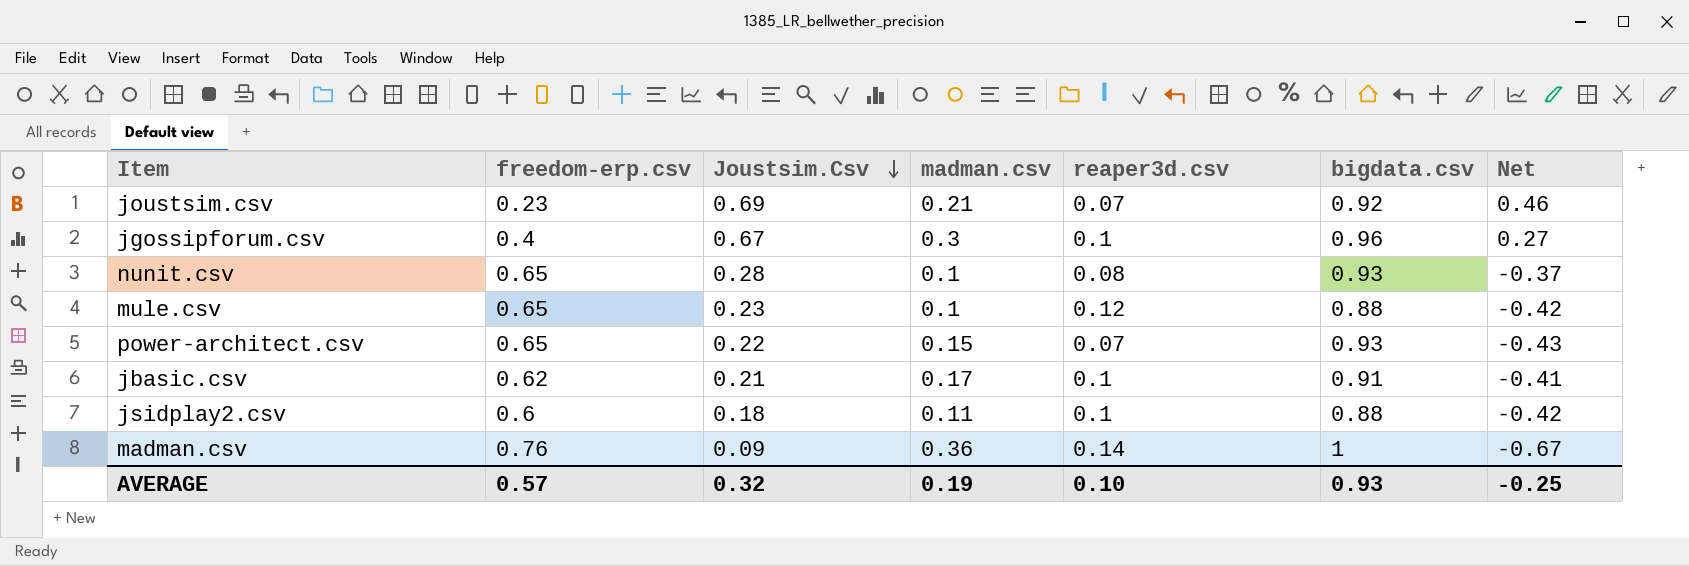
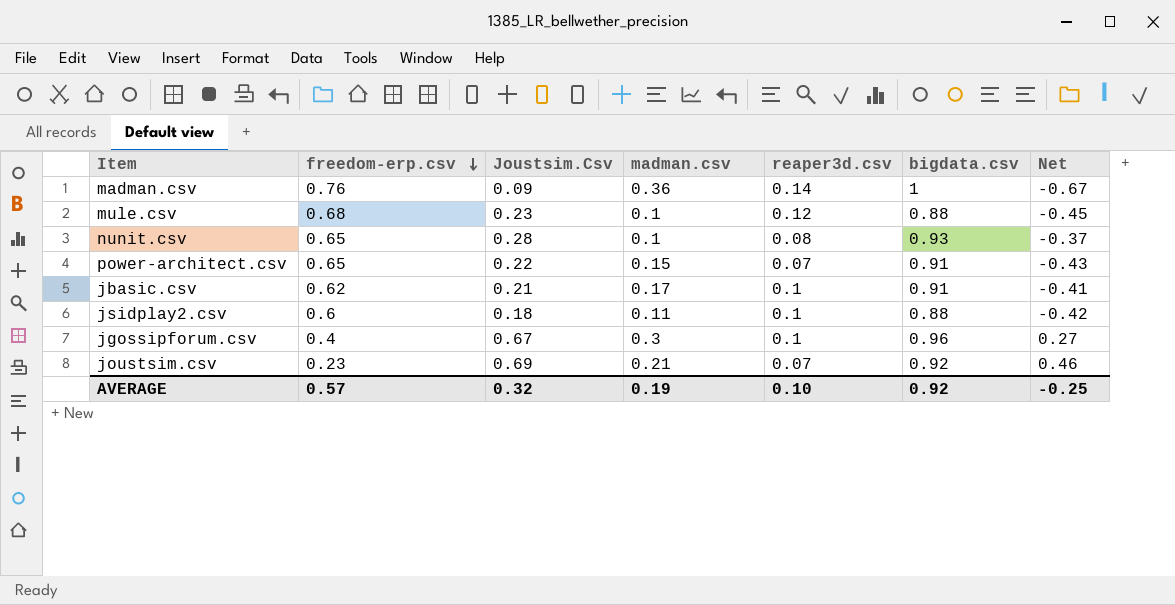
row order: Joustsim.Csv descending -> freedom-erp.csv descending
mule.csv | freedom-erp.csv: 0.65 -> 0.68
mule.csv | Net: -0.42 -> -0.45
power-architect.csv | bigdata.csv: 0.93 -> 0.91
AVERAGE | bigdata.csv: 0.93 -> 0.92

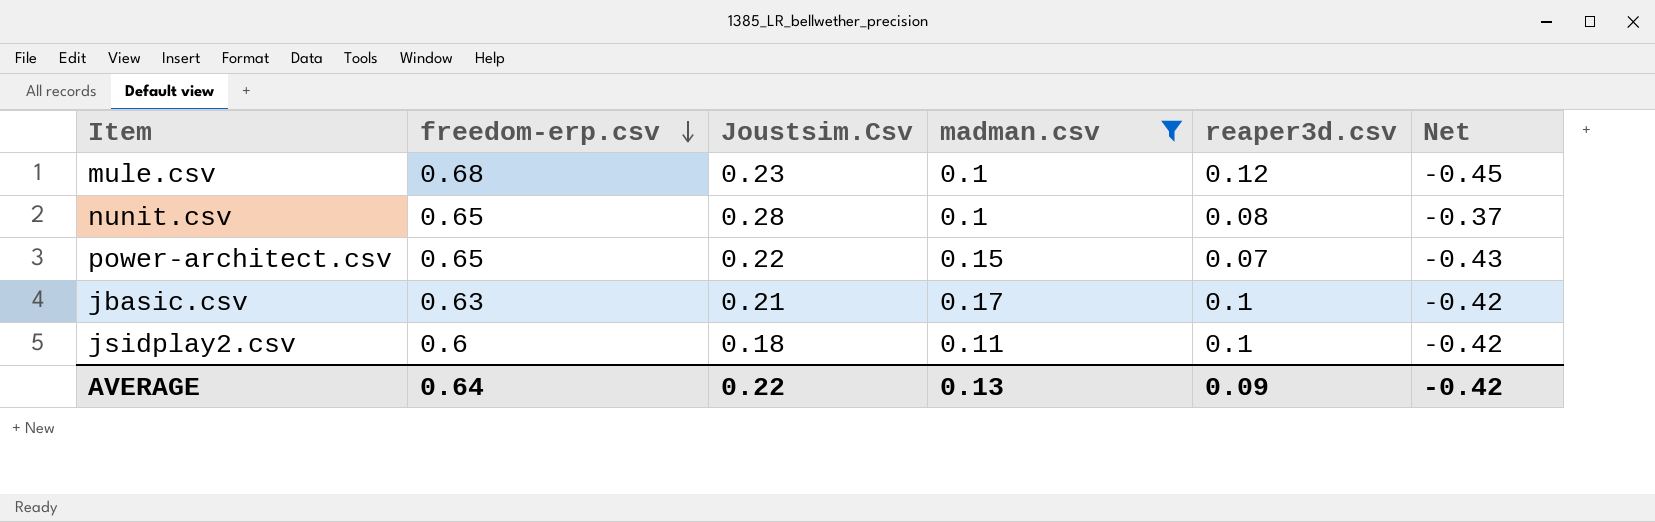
filter: none -> madman.csv <= 0.17
column bigdata.csv | position: 6 -> none
jbasic.csv | freedom-erp.csv: 0.62 -> 0.63
jbasic.csv | Net: -0.41 -> -0.42
AVERAGE | freedom-erp.csv: 0.57 -> 0.64
AVERAGE | Joustsim.Csv: 0.32 -> 0.22
AVERAGE | madman.csv: 0.19 -> 0.13
AVERAGE | reaper3d.csv: 0.10 -> 0.09
AVERAGE | Net: -0.25 -> -0.42

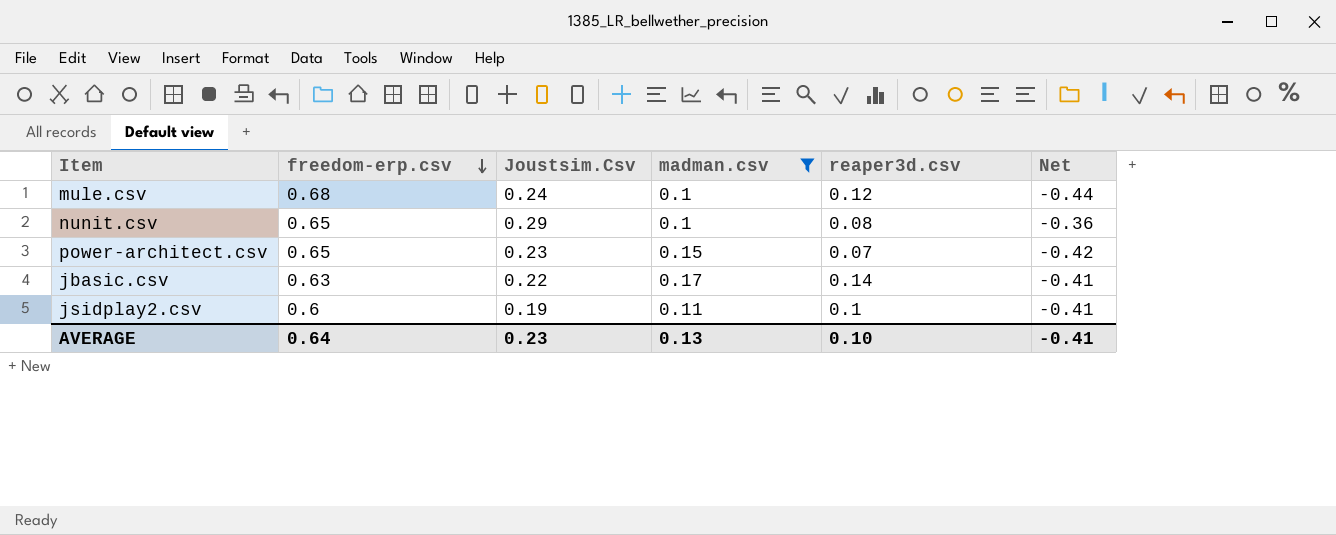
mule.csv | Joustsim.Csv: 0.23 -> 0.24
mule.csv | Net: -0.45 -> -0.44
nunit.csv | Joustsim.Csv: 0.28 -> 0.29
nunit.csv | Net: -0.37 -> -0.36
power-architect.csv | Joustsim.Csv: 0.22 -> 0.23
power-architect.csv | Net: -0.43 -> -0.42
jbasic.csv | Joustsim.Csv: 0.21 -> 0.22
jbasic.csv | reaper3d.csv: 0.1 -> 0.14
jbasic.csv | Net: -0.42 -> -0.41
jsidplay2.csv | Joustsim.Csv: 0.18 -> 0.19
jsidplay2.csv | Net: -0.42 -> -0.41
AVERAGE | Joustsim.Csv: 0.22 -> 0.23
AVERAGE | reaper3d.csv: 0.09 -> 0.10
AVERAGE | Net: -0.42 -> -0.41

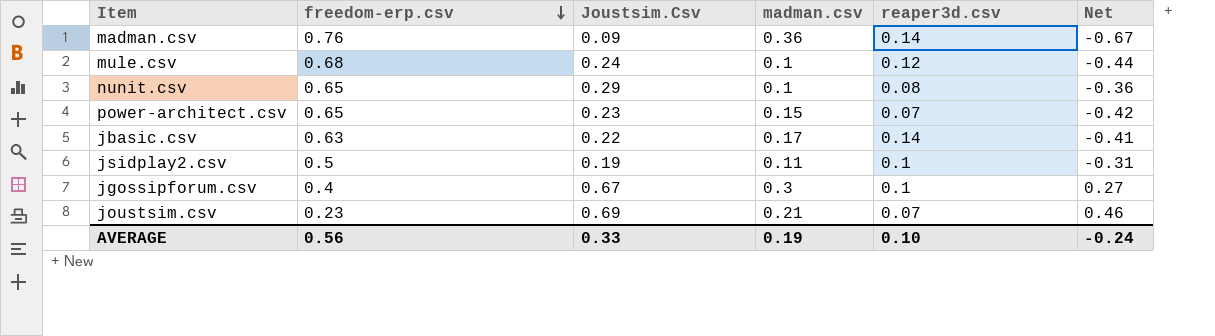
filter: madman.csv <= 0.17 -> none
jsidplay2.csv | freedom-erp.csv: 0.6 -> 0.5
jsidplay2.csv | Net: -0.41 -> -0.31
AVERAGE | freedom-erp.csv: 0.64 -> 0.56
AVERAGE | Joustsim.Csv: 0.23 -> 0.33
AVERAGE | madman.csv: 0.13 -> 0.19
AVERAGE | Net: -0.41 -> -0.24

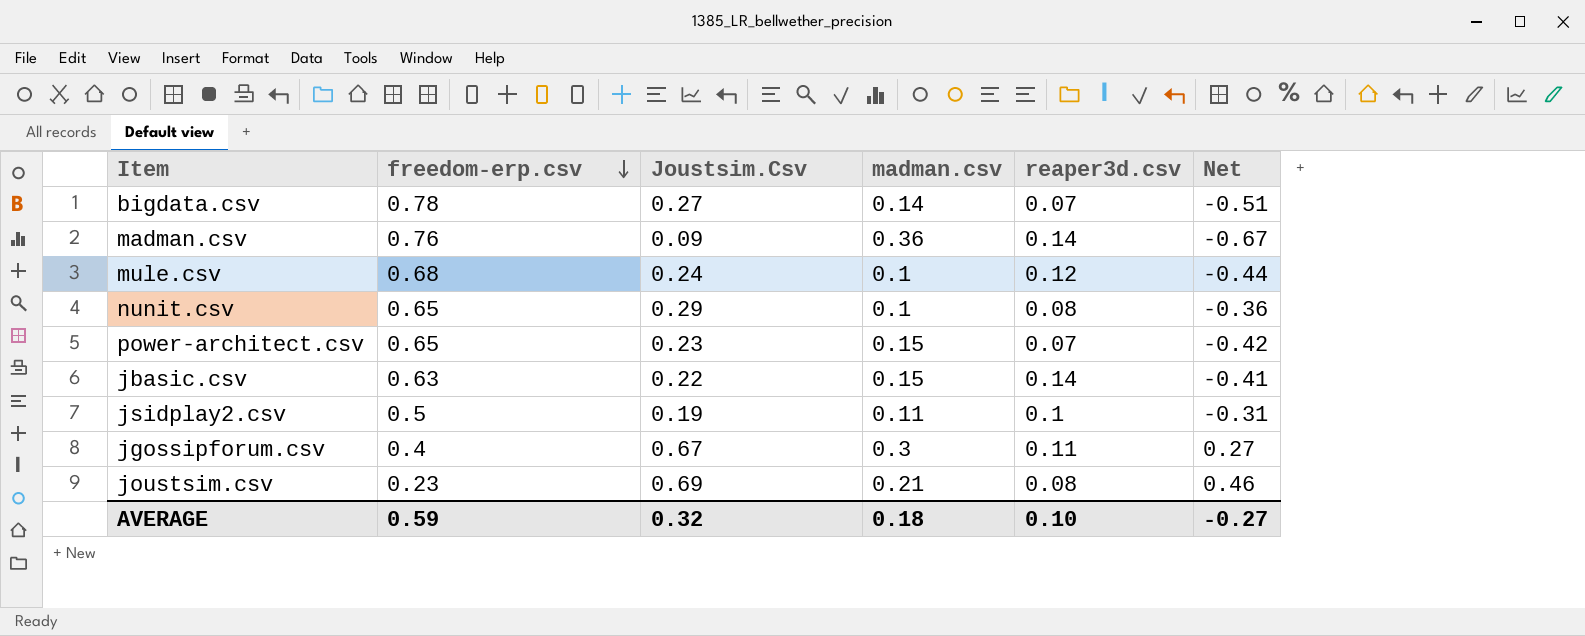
row bigdata.csv: none -> 0.78 | 0.27 | 0.14 | 0.07 | -0.51
jbasic.csv | madman.csv: 0.17 -> 0.15
jgossipforum.csv | reaper3d.csv: 0.1 -> 0.11
joustsim.csv | reaper3d.csv: 0.07 -> 0.08
AVERAGE | freedom-erp.csv: 0.56 -> 0.59
AVERAGE | Joustsim.Csv: 0.33 -> 0.32
AVERAGE | madman.csv: 0.19 -> 0.18
AVERAGE | Net: -0.24 -> -0.27

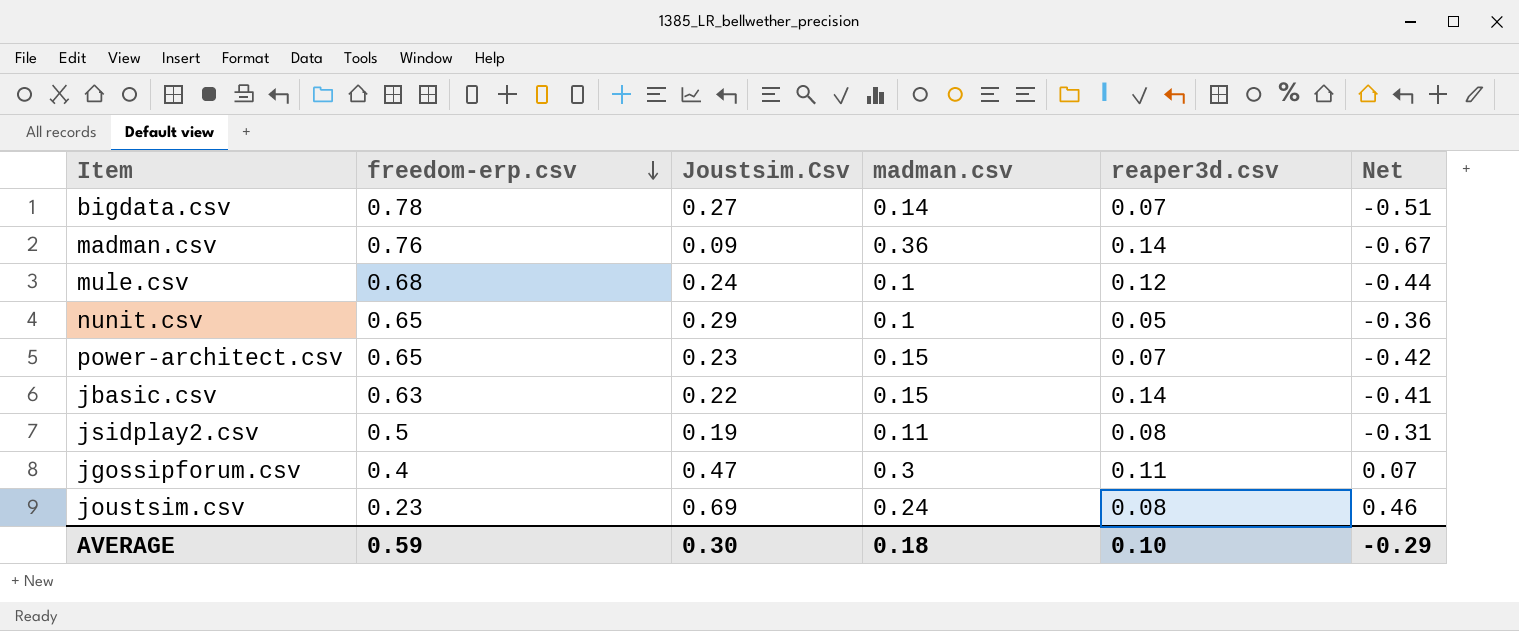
nunit.csv | reaper3d.csv: 0.08 -> 0.05
jsidplay2.csv | reaper3d.csv: 0.1 -> 0.08
jgossipforum.csv | Joustsim.Csv: 0.67 -> 0.47
jgossipforum.csv | Net: 0.27 -> 0.07
joustsim.csv | madman.csv: 0.21 -> 0.24
AVERAGE | Joustsim.Csv: 0.32 -> 0.30
AVERAGE | Net: -0.27 -> -0.29

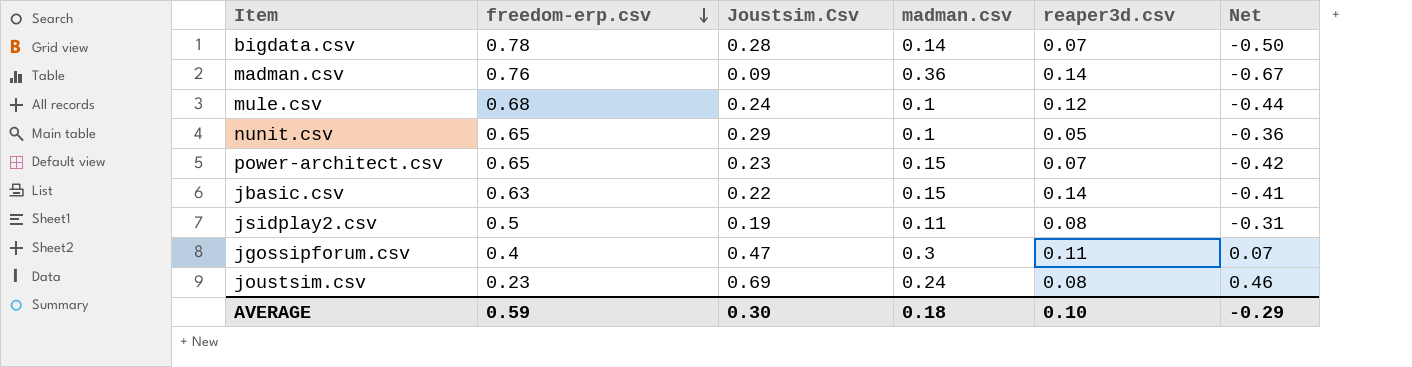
bigdata.csv | Joustsim.Csv: 0.27 -> 0.28
bigdata.csv | Net: -0.51 -> -0.50

